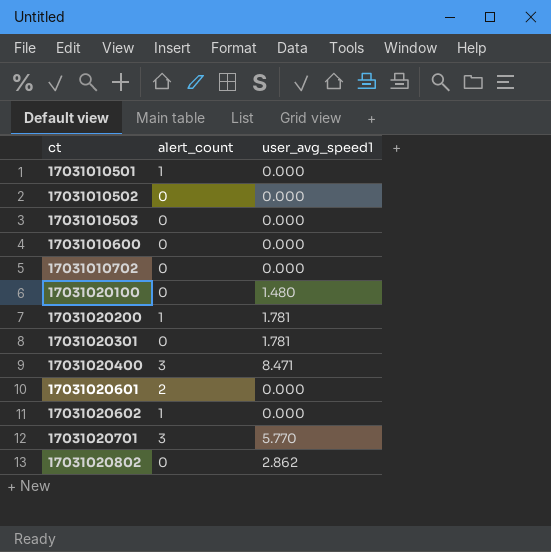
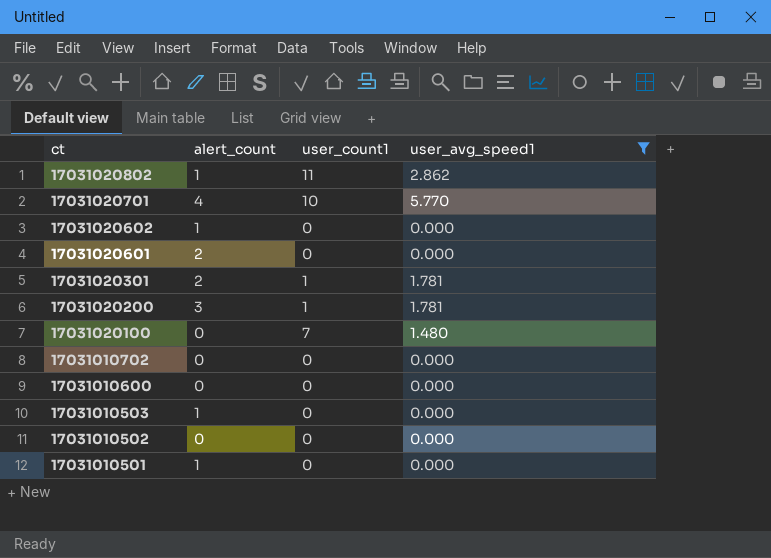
filter: none -> user_avg_speed1 != 8.471
row order: ct ascending -> ct descending
column user_count1 | position: none -> 3
17031020802 | alert_count: 0 -> 1
17031020701 | alert_count: 3 -> 4
17031020301 | alert_count: 0 -> 2
17031020200 | alert_count: 1 -> 3
17031010503 | alert_count: 0 -> 1

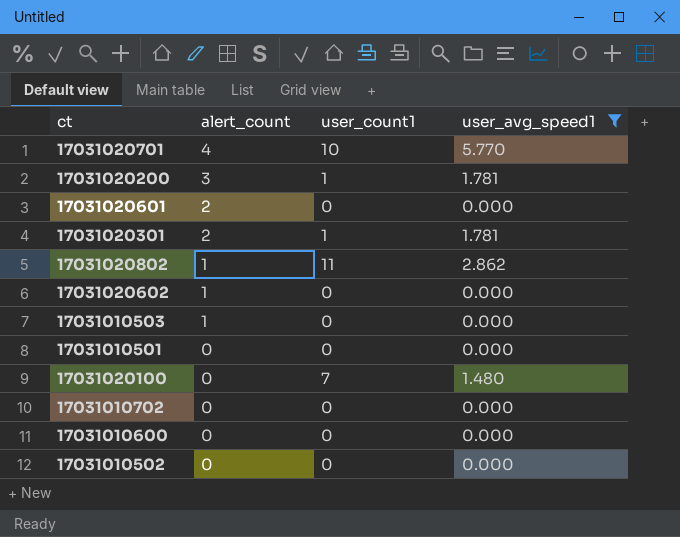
row order: ct descending -> alert_count descending
17031010501 | alert_count: 1 -> 0

